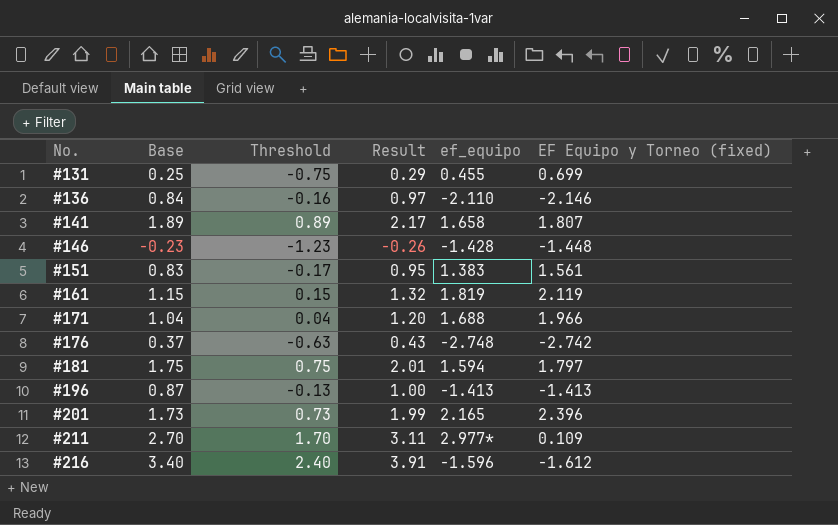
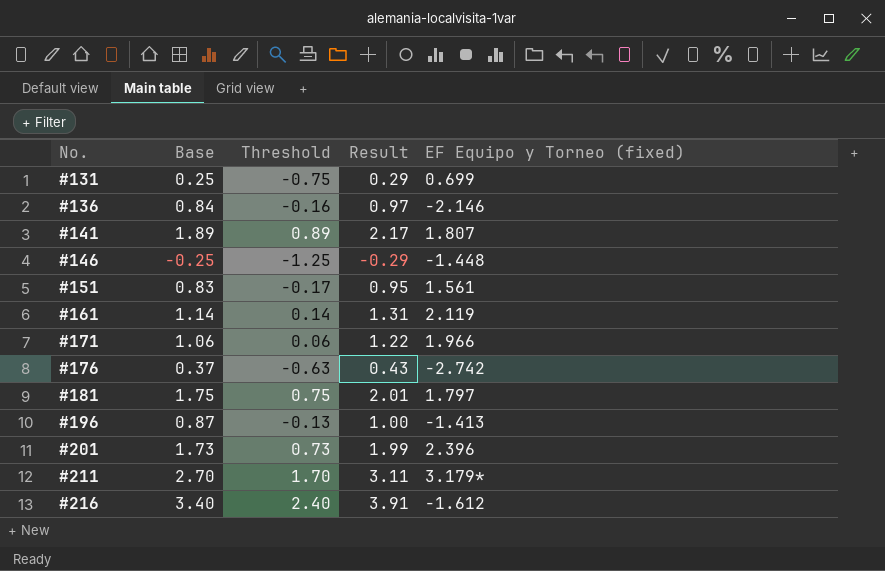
column ef_equipo | position: 5 -> none
#146 | Base: -0.23 -> -0.25
#146 | Threshold: -1.23 -> -1.25
#146 | Result: -0.26 -> -0.29
#161 | Base: 1.15 -> 1.14
#161 | Threshold: 0.15 -> 0.14
#161 | Result: 1.32 -> 1.31
#171 | Base: 1.04 -> 1.06
#171 | Threshold: 0.04 -> 0.06
#171 | Result: 1.20 -> 1.22
#211 | EF Equipo y Torneo (fixed): 0.109 -> 3.179*

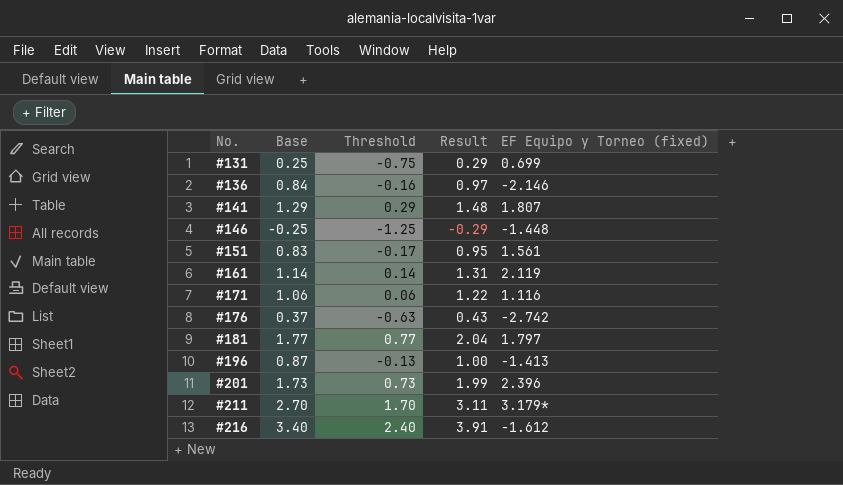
#141 | Base: 1.89 -> 1.29
#141 | Threshold: 0.89 -> 0.29
#141 | Result: 2.17 -> 1.48
#171 | EF Equipo y Torneo (fixed): 1.966 -> 1.116
#181 | Base: 1.75 -> 1.77
#181 | Threshold: 0.75 -> 0.77
#181 | Result: 2.01 -> 2.04

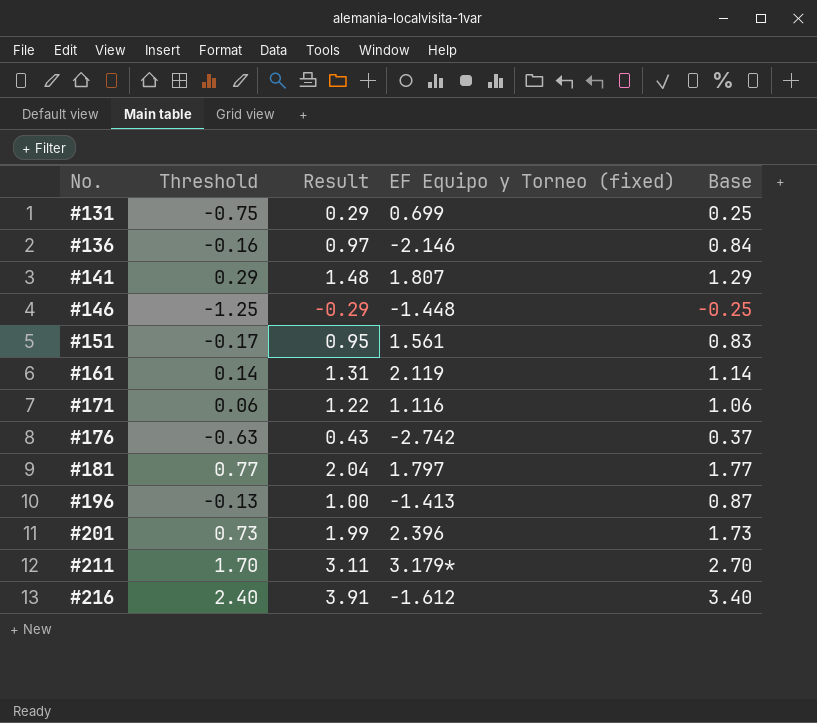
column Base | position: 2 -> 5

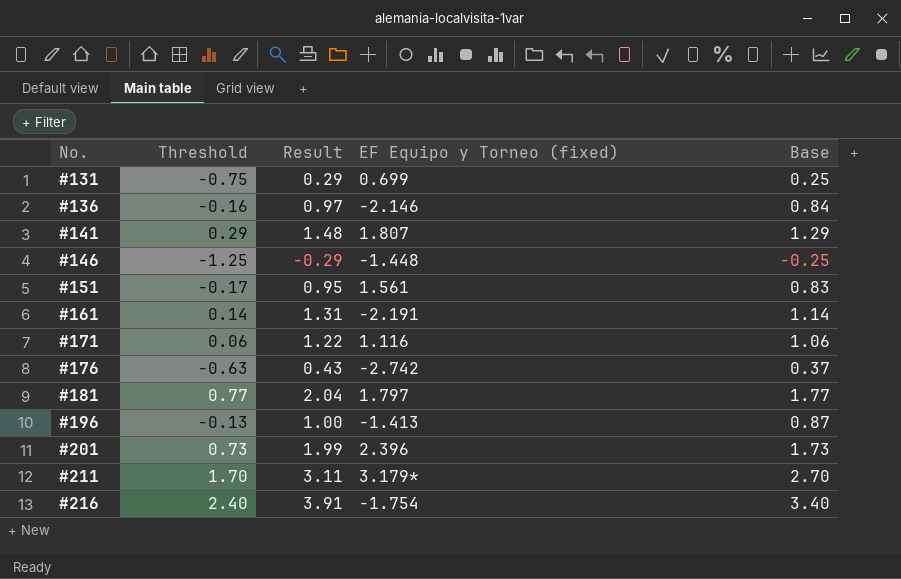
#161 | EF Equipo y Torneo (fixed): 2.119 -> -2.191
#216 | EF Equipo y Torneo (fixed): -1.612 -> -1.754

